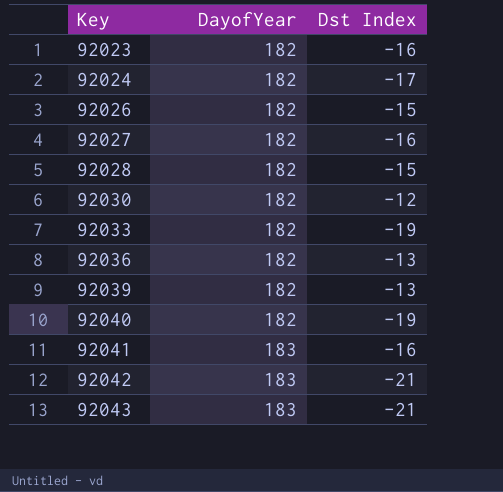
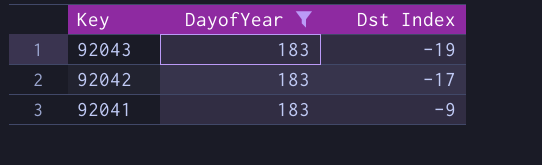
filter: none -> DayofYear = 183
row order: Key ascending -> Key descending
92043 | Dst Index: -21 -> -19
92042 | Dst Index: -21 -> -17
92041 | Dst Index: -16 -> -9

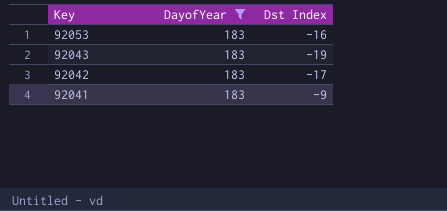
row 92053: none -> 183 | -16

